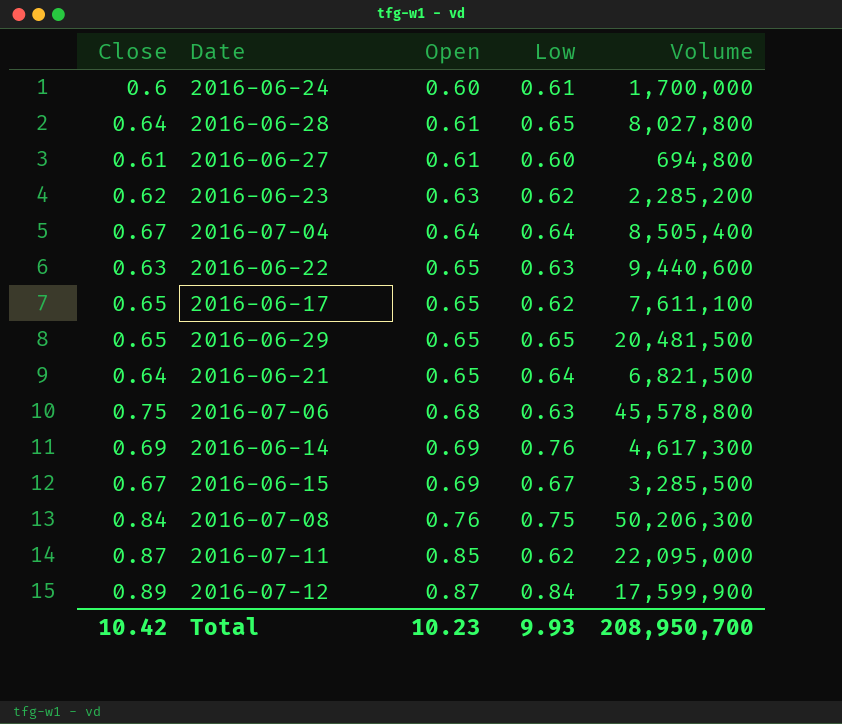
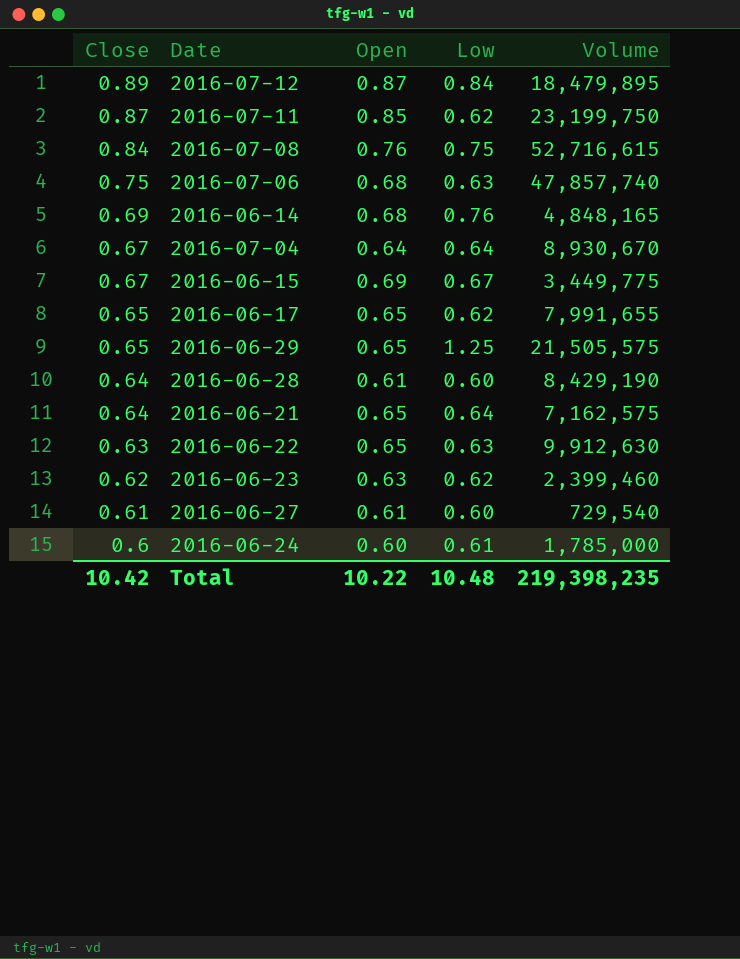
row order: Open ascending -> Close descending
2016-07-12 | Volume: 17,599,900 -> 18,479,895
2016-07-11 | Volume: 22,095,000 -> 23,199,750
2016-07-08 | Volume: 50,206,300 -> 52,716,615
2016-07-06 | Volume: 45,578,800 -> 47,857,740
2016-06-14 | Open: 0.69 -> 0.68
2016-06-14 | Volume: 4,617,300 -> 4,848,165
2016-07-04 | Volume: 8,505,400 -> 8,930,670
2016-06-15 | Volume: 3,285,500 -> 3,449,775
2016-06-17 | Volume: 7,611,100 -> 7,991,655
2016-06-29 | Low: 0.65 -> 1.25
2016-06-29 | Volume: 20,481,500 -> 21,505,575
2016-06-28 | Low: 0.65 -> 0.60
2016-06-28 | Volume: 8,027,800 -> 8,429,190
2016-06-21 | Volume: 6,821,500 -> 7,162,575
2016-06-22 | Volume: 9,440,600 -> 9,912,630
2016-06-23 | Volume: 2,285,200 -> 2,399,460
2016-06-27 | Volume: 694,800 -> 729,540
2016-06-24 | Volume: 1,700,000 -> 1,785,000
Total | Open: 10.23 -> 10.22
Total | Low: 9.93 -> 10.48
Total | Volume: 208,950,700 -> 219,398,235

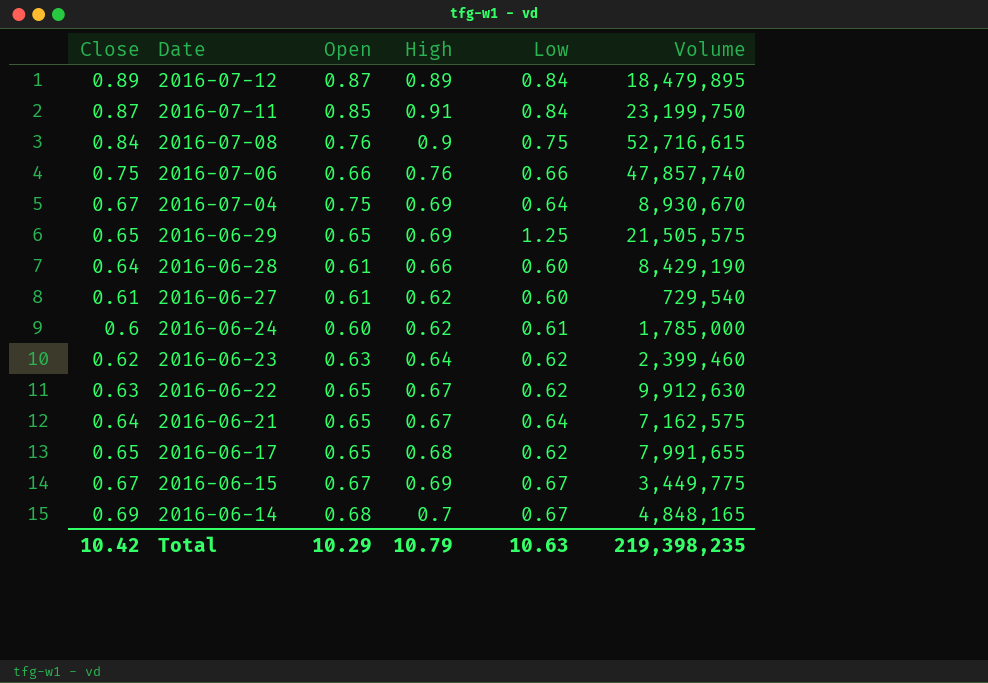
row order: Close descending -> Date descending
column High | position: none -> 4
2016-07-11 | Low: 0.62 -> 0.84
2016-07-06 | Open: 0.68 -> 0.66
2016-07-06 | Low: 0.63 -> 0.66
2016-07-04 | Open: 0.64 -> 0.75
2016-06-22 | Low: 0.63 -> 0.62
2016-06-15 | Open: 0.69 -> 0.67
2016-06-14 | Low: 0.76 -> 0.67
Total | Open: 10.22 -> 10.29
Total | Low: 10.48 -> 10.63

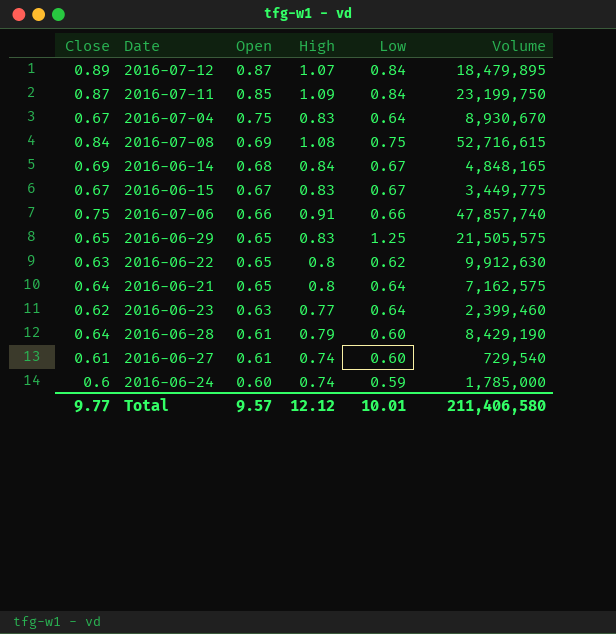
row order: Date descending -> Open descending
row 2016-06-17: 0.65 | 0.65 | 0.68 | 0.62 | 7,991,655 -> none
2016-07-12 | High: 0.89 -> 1.07
2016-07-11 | High: 0.91 -> 1.09
2016-07-04 | High: 0.69 -> 0.83
2016-07-08 | Open: 0.76 -> 0.69
2016-07-08 | High: 0.9 -> 1.08
2016-06-14 | High: 0.7 -> 0.84
2016-06-15 | High: 0.69 -> 0.83
2016-07-06 | High: 0.76 -> 0.91
2016-06-29 | High: 0.69 -> 0.83
2016-06-22 | High: 0.67 -> 0.8
2016-06-21 | High: 0.67 -> 0.8
2016-06-23 | High: 0.64 -> 0.77
2016-06-23 | Low: 0.62 -> 0.64
2016-06-28 | High: 0.66 -> 0.79
2016-06-27 | High: 0.62 -> 0.74
2016-06-24 | High: 0.62 -> 0.74
2016-06-24 | Low: 0.61 -> 0.59
Total | Close: 10.42 -> 9.77
Total | Open: 10.29 -> 9.57
Total | High: 10.79 -> 12.12
Total | Low: 10.63 -> 10.01
Total | Volume: 219,398,235 -> 211,406,580

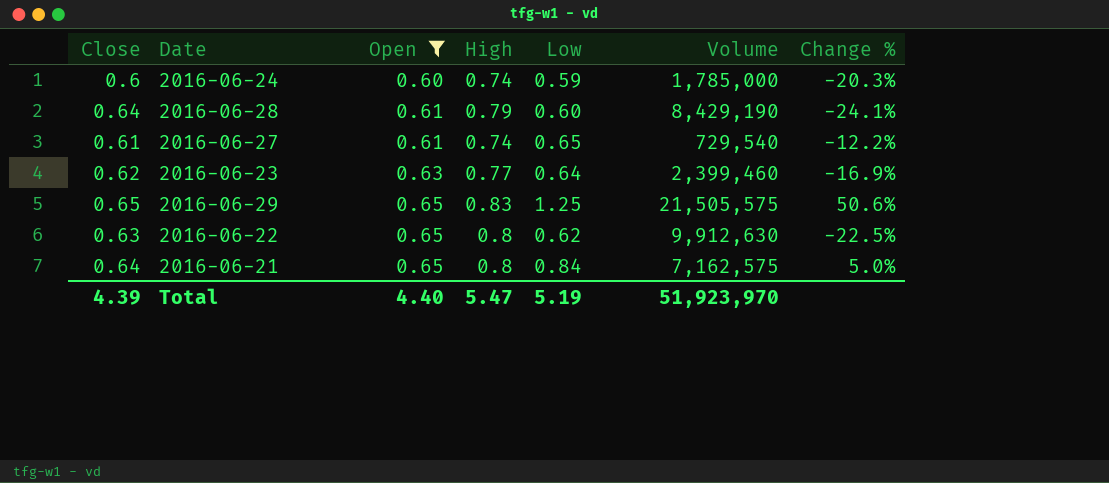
filter: none -> Open <= 0.65
row order: Open descending -> Open ascending
column Change % | formula: none -> ([Low] - [High]) / [High]
2016-06-27 | Low: 0.60 -> 0.65
2016-06-21 | Low: 0.64 -> 0.84
Total | Close: 9.77 -> 4.39
Total | Open: 9.57 -> 4.40
Total | High: 12.12 -> 5.47
Total | Low: 10.01 -> 5.19
Total | Volume: 211,406,580 -> 51,923,970

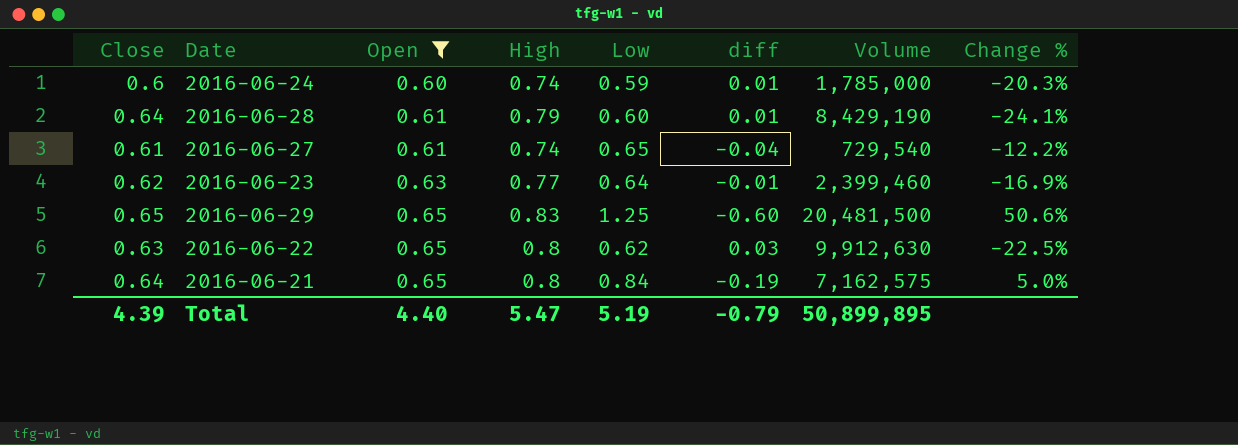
column diff | formula: none -> [Open] - [Low]
2016-06-29 | Volume: 21,505,575 -> 20,481,500
Total | Volume: 51,923,970 -> 50,899,895

